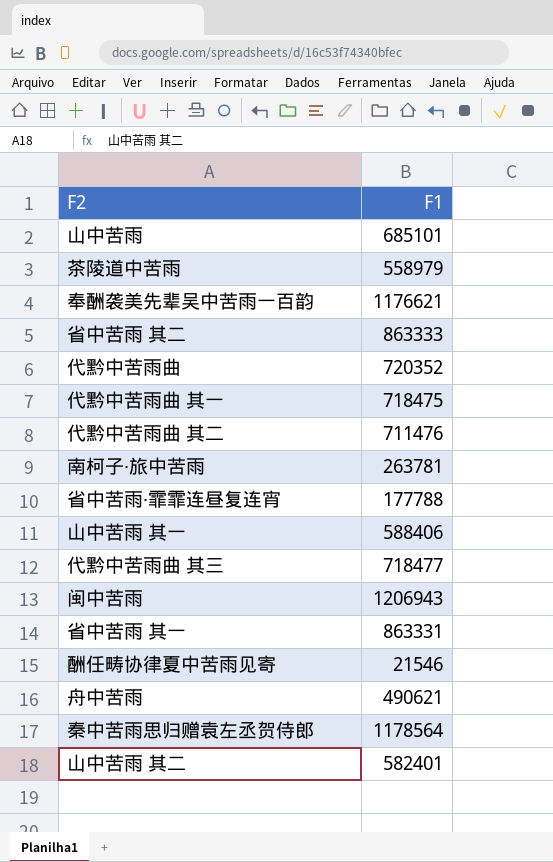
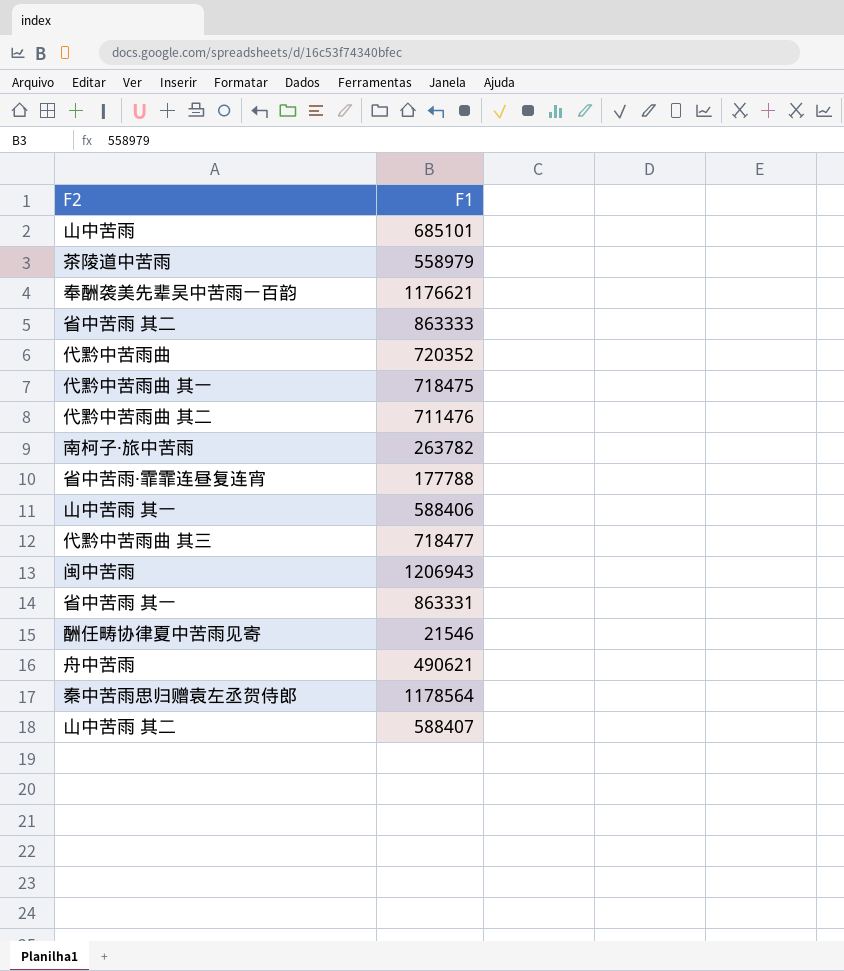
南柯子·旅中苦雨 | F1: 263781 -> 263782
山中苦雨 其二 | F1: 582401 -> 588407

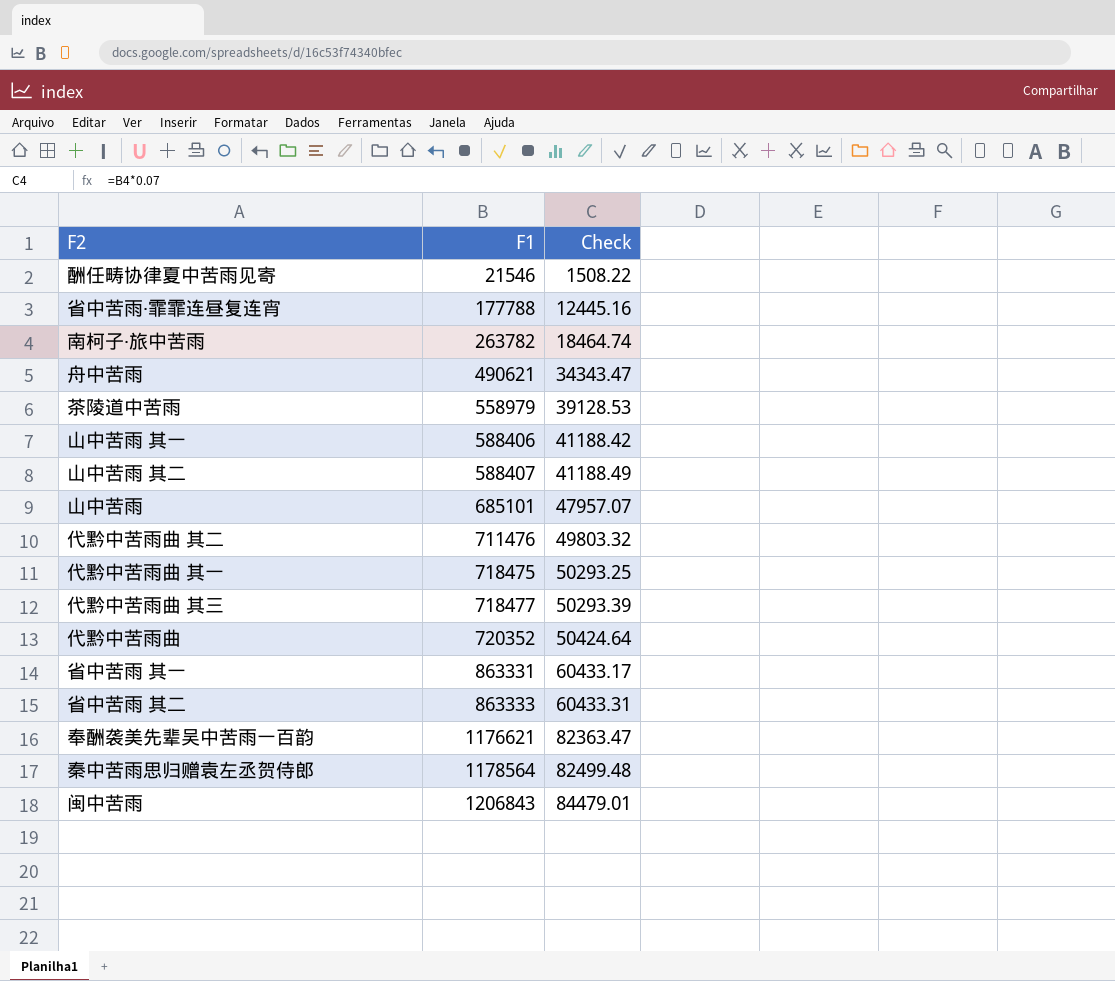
row order: none -> F1 ascending
column Check | formula: none -> [F1] * 0.07
闽中苦雨 | F1: 1206943 -> 1206843

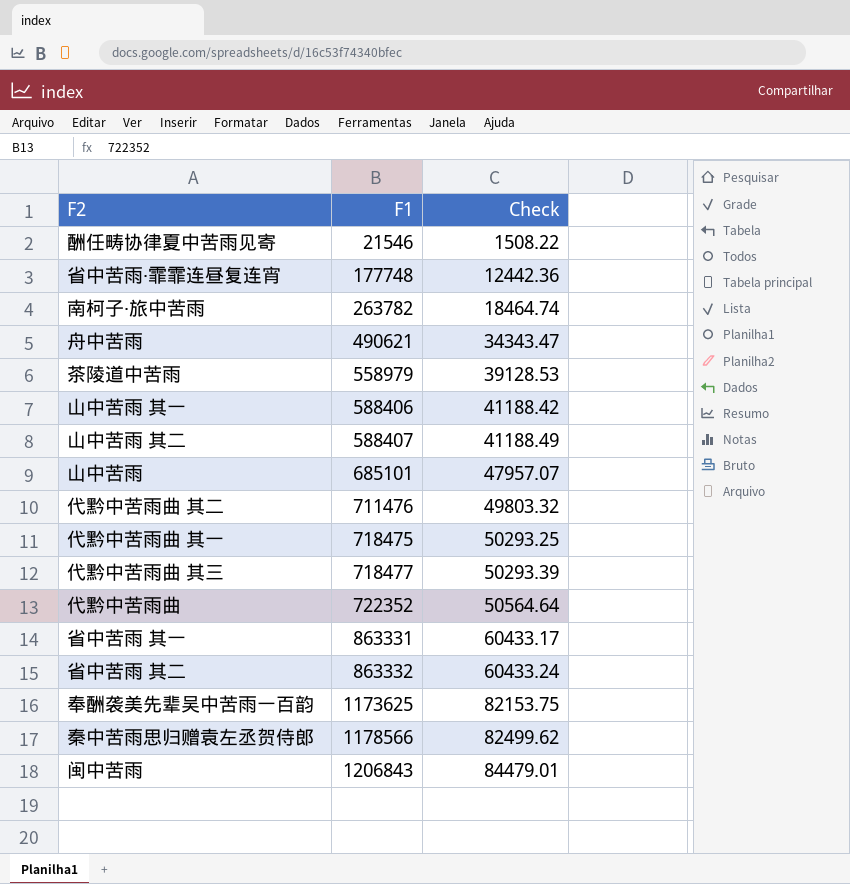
省中苦雨·霏霏连昼复连宵 | F1: 177788 -> 177748
省中苦雨·霏霏连昼复连宵 | Check: 12445.16 -> 12442.36
代黔中苦雨曲 | F1: 720352 -> 722352
代黔中苦雨曲 | Check: 50424.64 -> 50564.64
省中苦雨 其二 | F1: 863333 -> 863332
省中苦雨 其二 | Check: 60433.31 -> 60433.24
奉酬袭美先辈吴中苦雨一百韵 | F1: 1176621 -> 1173625
奉酬袭美先辈吴中苦雨一百韵 | Check: 82363.47 -> 82153.75
秦中苦雨思归赠袁左丞贺侍郎 | F1: 1178564 -> 1178566
秦中苦雨思归赠袁左丞贺侍郎 | Check: 82499.48 -> 82499.62

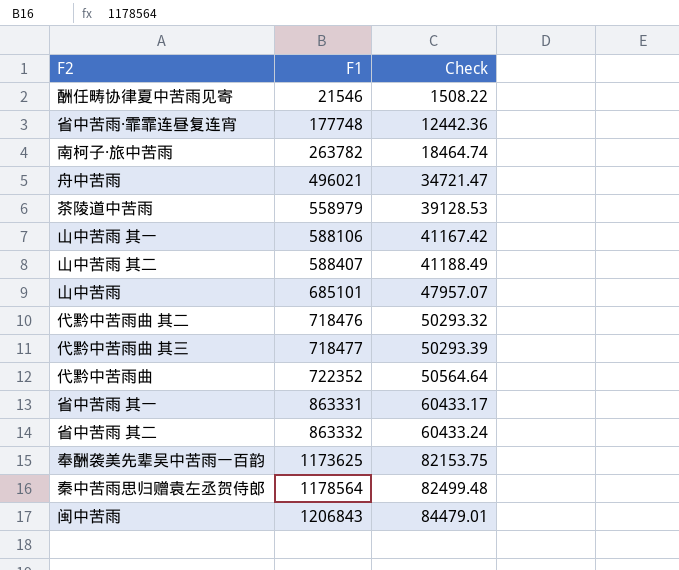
row 代黔中苦雨曲 其一: 718475 | 50293.25 -> none
舟中苦雨 | F1: 490621 -> 496021
舟中苦雨 | Check: 34343.47 -> 34721.47
山中苦雨 其一 | F1: 588406 -> 588106
山中苦雨 其一 | Check: 41188.42 -> 41167.42
代黔中苦雨曲 其二 | F1: 711476 -> 718476
代黔中苦雨曲 其二 | Check: 49803.32 -> 50293.32
秦中苦雨思归赠袁左丞贺侍郎 | F1: 1178566 -> 1178564
秦中苦雨思归赠袁左丞贺侍郎 | Check: 82499.62 -> 82499.48

